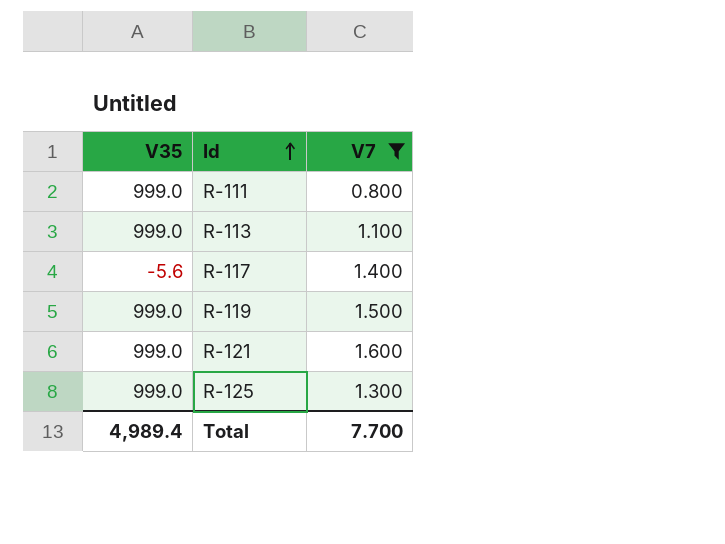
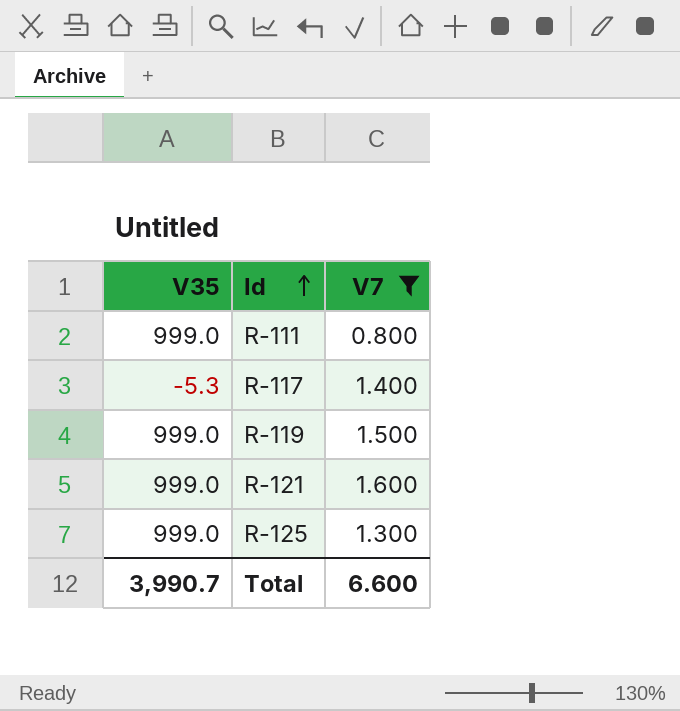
row R-113: 999.0 | 1.100 -> none
R-117 | V35: -5.6 -> -5.3
Total | V35: 4,989.4 -> 3,990.7
Total | V7: 7.700 -> 6.600

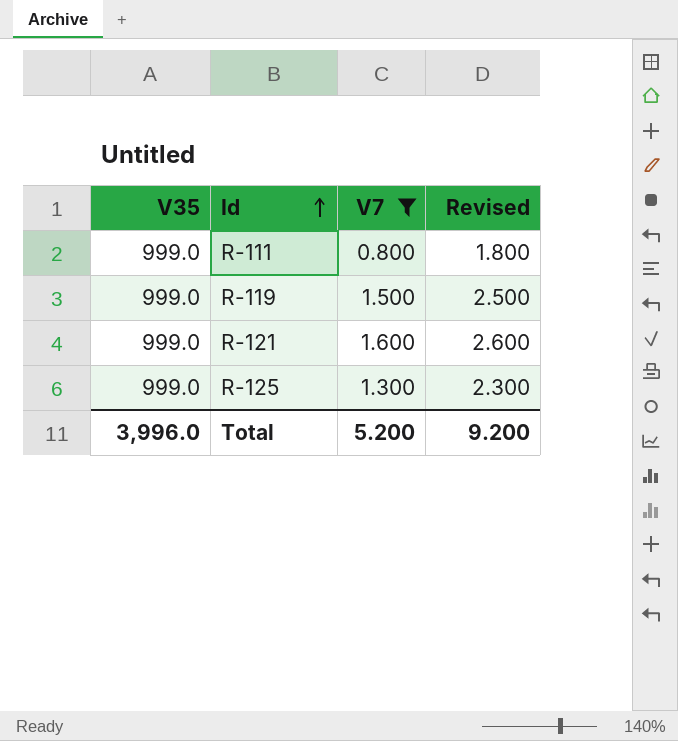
column Revised | formula: none -> [V7] + 1
row R-117: -5.3 | 1.400 -> none
Total | V35: 3,990.7 -> 3,996.0
Total | V7: 6.600 -> 5.200

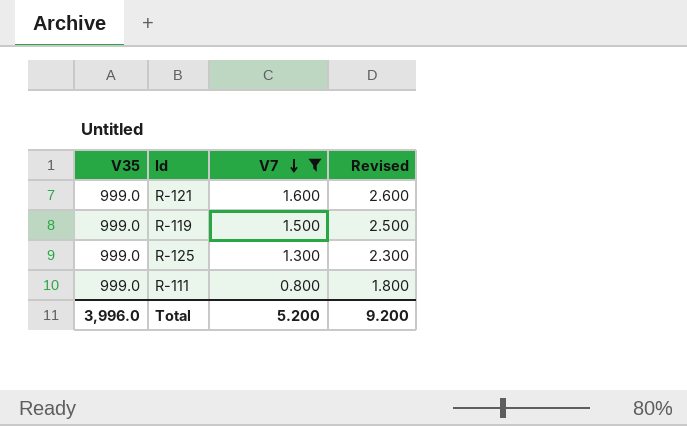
row order: Id ascending -> V7 descending

